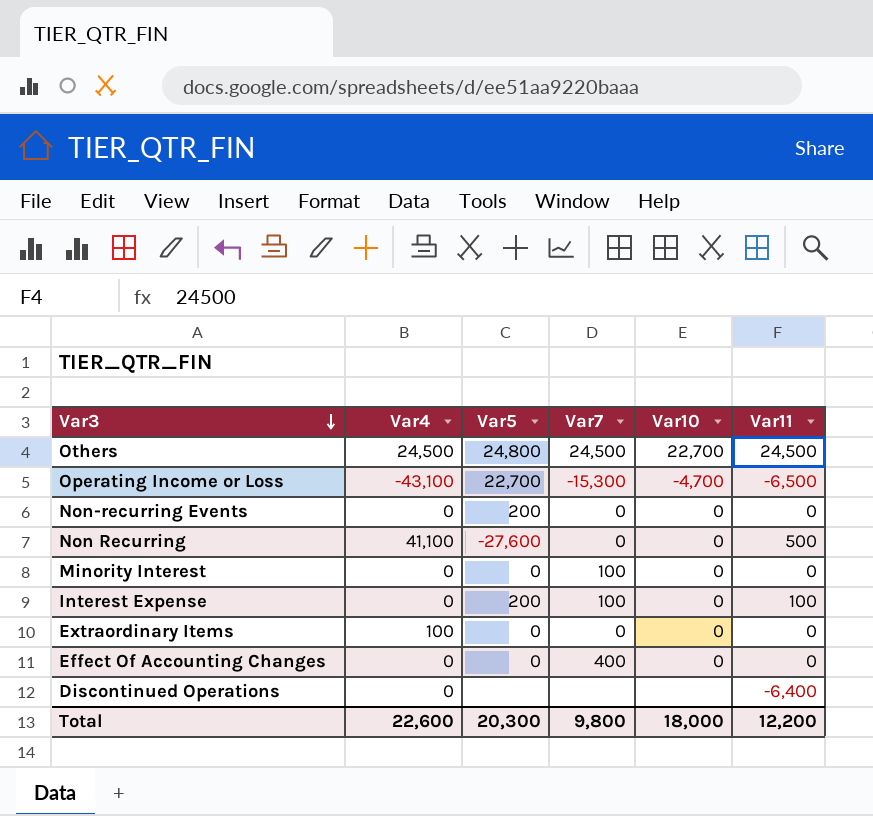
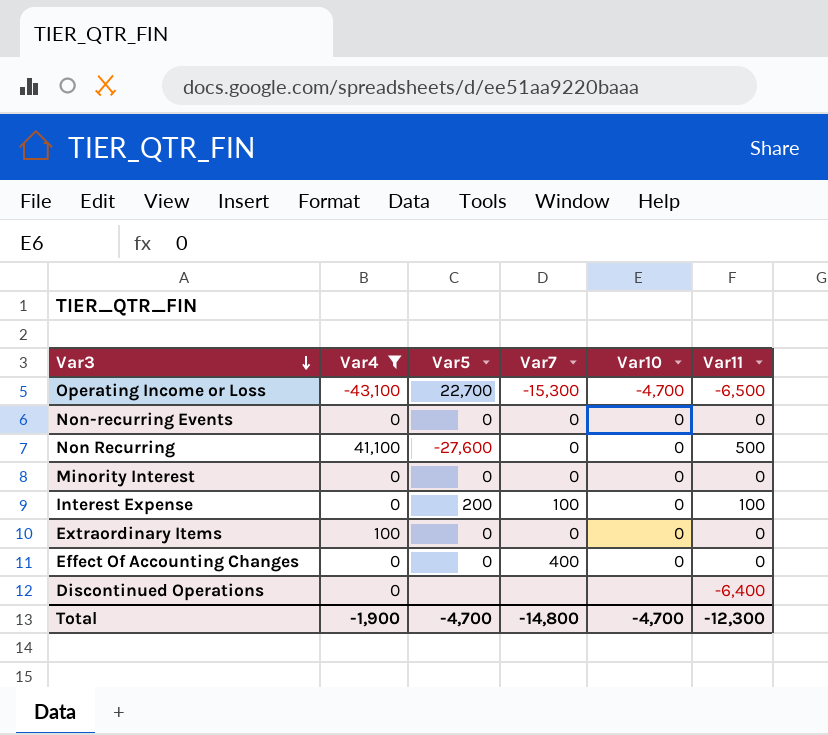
filter: none -> Var4 != 24,500
Non-recurring Events | Var5: 200 -> 0
Minority Interest | Var7: 100 -> 0
Total | Var4: 22,600 -> -1,900
Total | Var5: 20,300 -> -4,700
Total | Var7: 9,800 -> -14,800
Total | Var10: 18,000 -> -4,700
Total | Var11: 12,200 -> -12,300

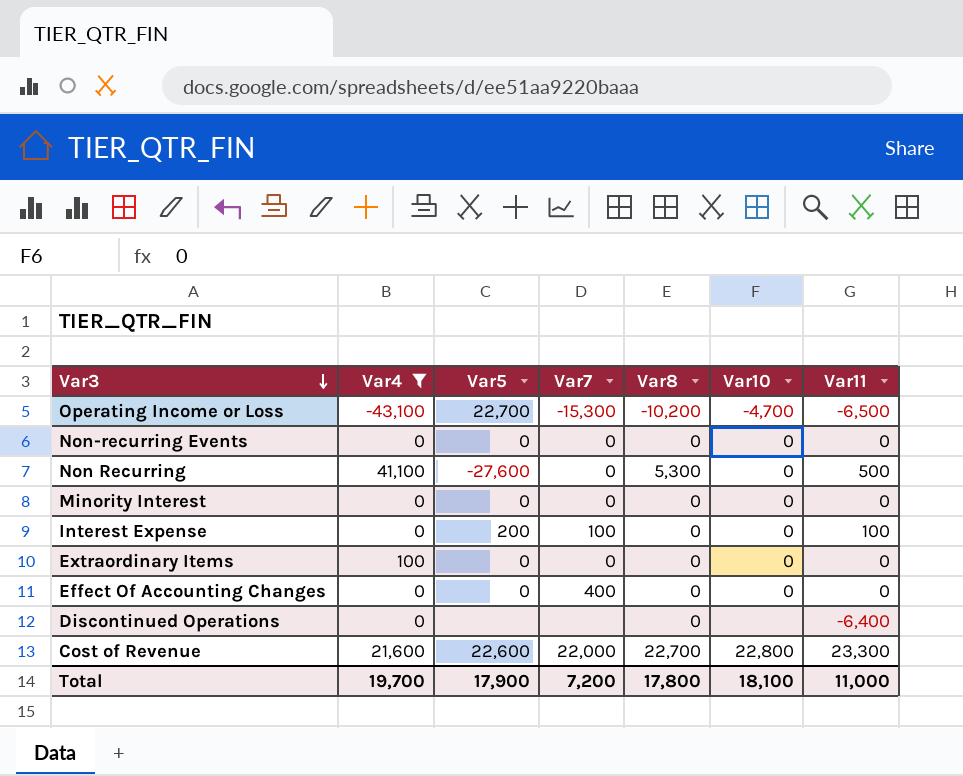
column Var8 | position: none -> 5
row Cost of Revenue: none -> 21,600 | 22,600 | 22,000 | 22,700 | 22,800 | 23,300
Total | Var4: -1,900 -> 19,700
Total | Var5: -4,700 -> 17,900
Total | Var7: -14,800 -> 7,200
Total | Var10: -4,700 -> 18,100
Total | Var11: -12,300 -> 11,000

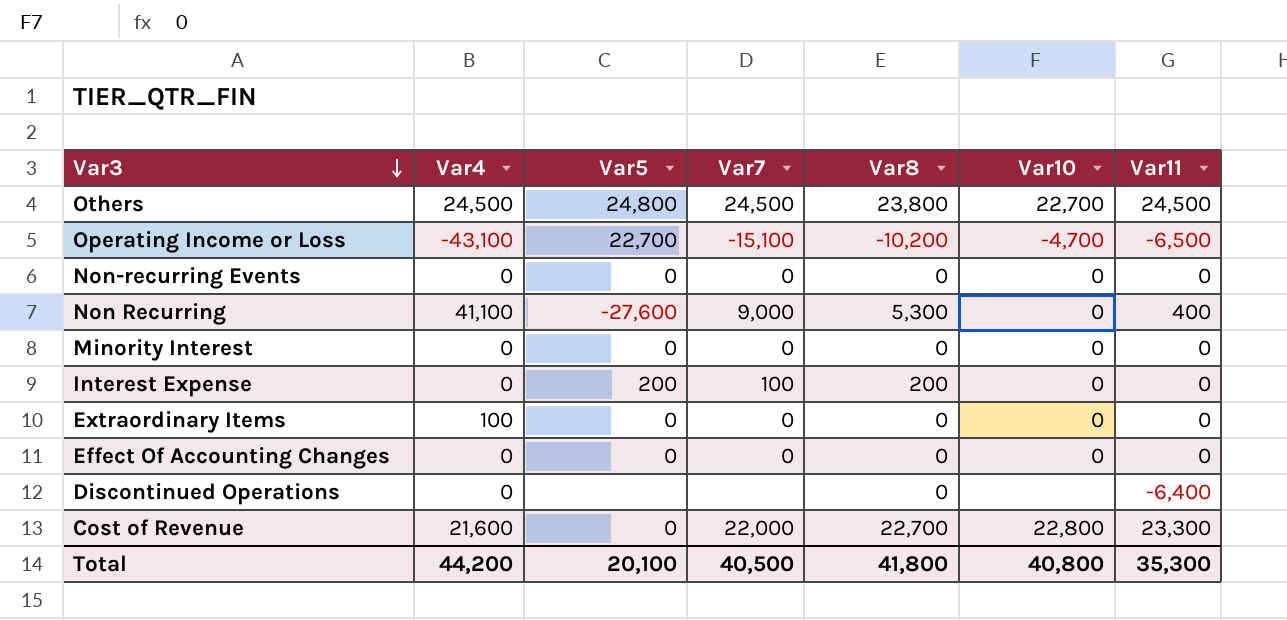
filter: Var4 != 24,500 -> none
Operating Income or Loss | Var7: -15,300 -> -15,100
Non Recurring | Var7: 0 -> 9,000
Non Recurring | Var11: 500 -> 400
Interest Expense | Var8: 0 -> 200
Interest Expense | Var11: 100 -> 0
Effect Of Accounting Changes | Var7: 400 -> 0
Cost of Revenue | Var5: 22,600 -> 0
Total | Var4: 19,700 -> 44,200
Total | Var5: 17,900 -> 20,100
Total | Var7: 7,200 -> 40,500
Total | Var8: 17,800 -> 41,800
Total | Var10: 18,100 -> 40,800
Total | Var11: 11,000 -> 35,300

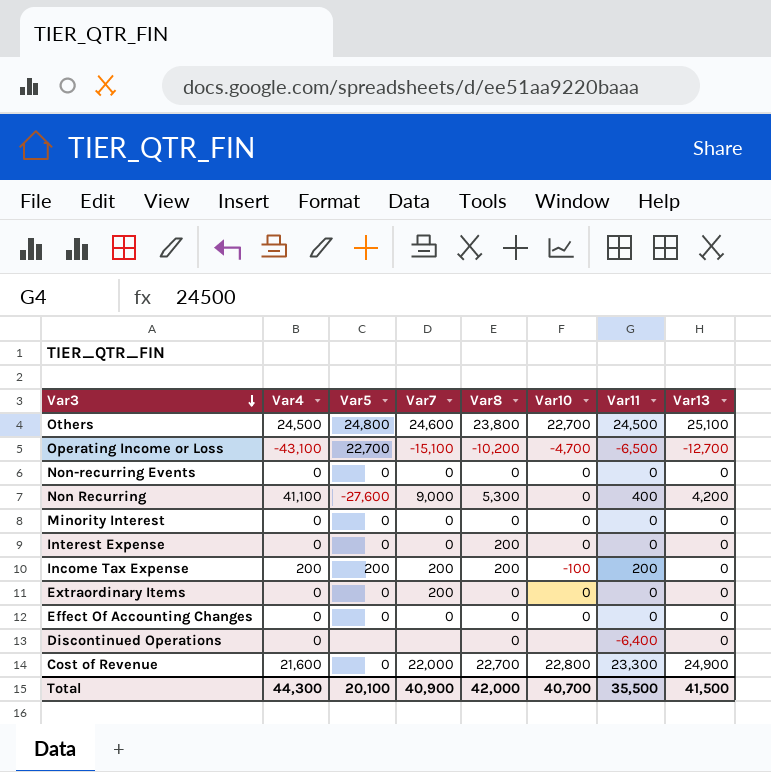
column Var13 | position: none -> 8
Others | Var7: 24,500 -> 24,600
Interest Expense | Var5: 200 -> 0
Interest Expense | Var7: 100 -> 0
row Income Tax Expense: none -> 200 | 200 | 200 | 200 | -100 | 200 | 0
Extraordinary Items | Var4: 100 -> 0
Extraordinary Items | Var7: 0 -> 200
Total | Var4: 44,200 -> 44,300
Total | Var7: 40,500 -> 40,900
Total | Var8: 41,800 -> 42,000
Total | Var10: 40,800 -> 40,700
Total | Var11: 35,300 -> 35,500

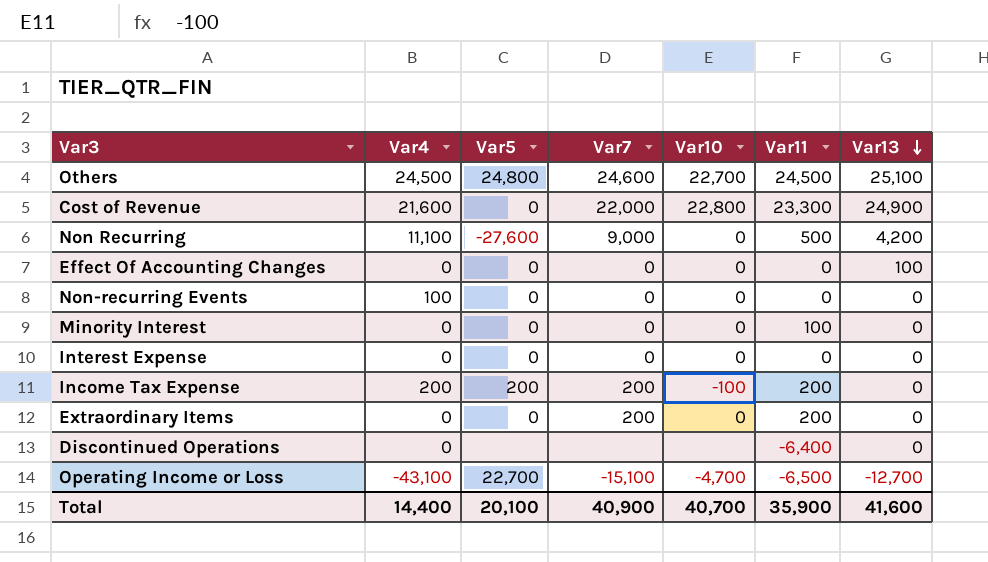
row order: Var3 descending -> Var13 descending
column Var8 | position: 5 -> none
Non Recurring | Var4: 41,100 -> 11,100
Non Recurring | Var11: 400 -> 500
Effect Of Accounting Changes | Var13: 0 -> 100
Non-recurring Events | Var4: 0 -> 100
Minority Interest | Var11: 0 -> 100
Extraordinary Items | Var11: 0 -> 200
Total | Var4: 44,300 -> 14,400
Total | Var11: 35,500 -> 35,900
Total | Var13: 41,500 -> 41,600

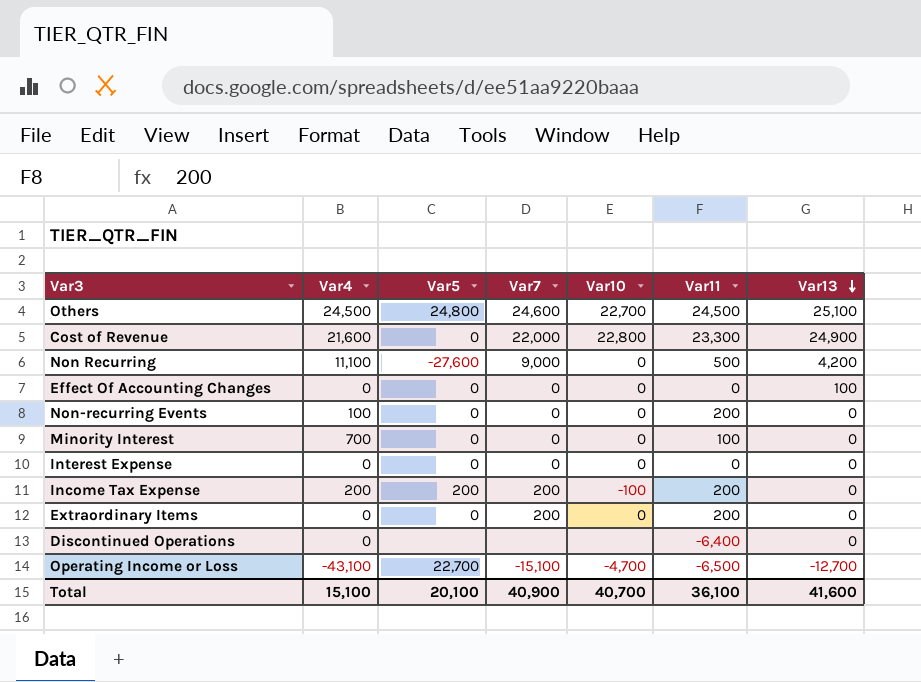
Non-recurring Events | Var11: 0 -> 200
Minority Interest | Var4: 0 -> 700
Total | Var4: 14,400 -> 15,100
Total | Var11: 35,900 -> 36,100

